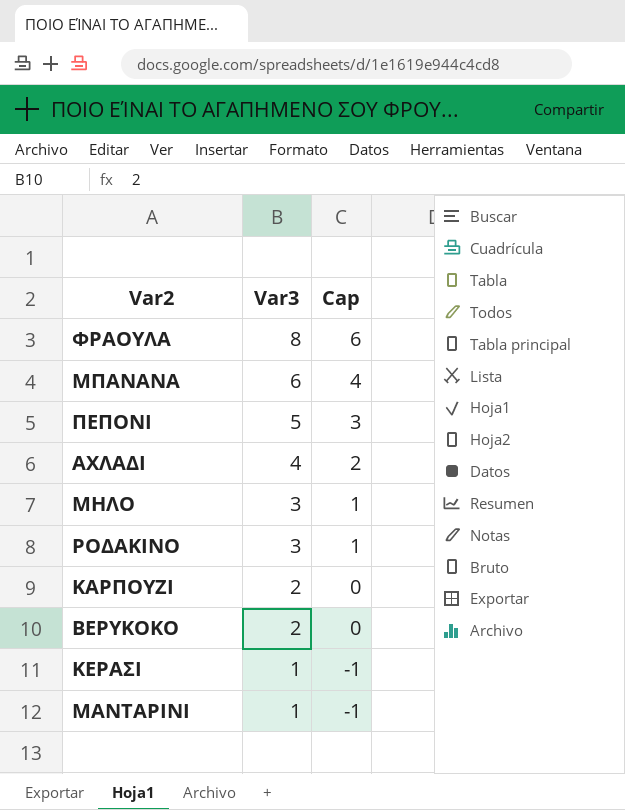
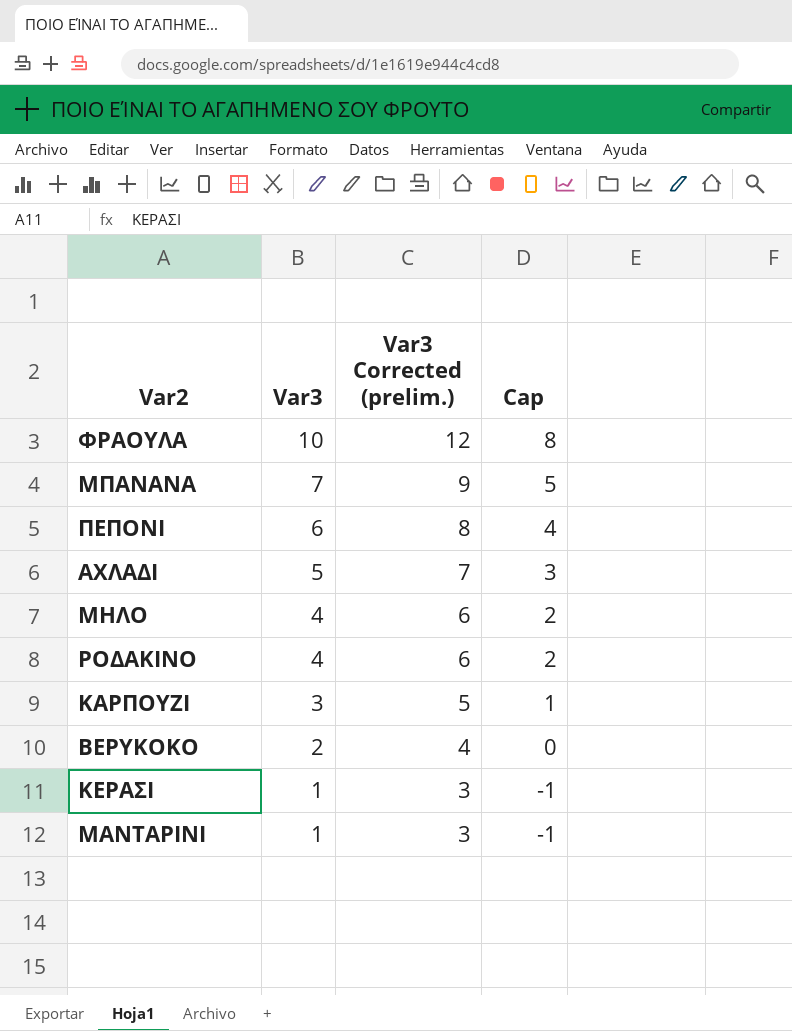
column Var3 Corrected (prelim.) | formula: none -> [Var3] + 2
ΦΡΑΟΥΛΑ | Var3: 8 -> 10
ΦΡΑΟΥΛΑ | Cap: 6 -> 8
ΜΠΑΝΑΝΑ | Var3: 6 -> 7
ΜΠΑΝΑΝΑ | Cap: 4 -> 5
ΠΕΠΟΝΙ | Var3: 5 -> 6
ΠΕΠΟΝΙ | Cap: 3 -> 4
ΑΧΛΑΔΙ | Var3: 4 -> 5
ΑΧΛΑΔΙ | Cap: 2 -> 3
ΜΗΛΟ | Var3: 3 -> 4
ΜΗΛΟ | Cap: 1 -> 2
ΡΟΔΑΚΙΝΟ | Var3: 3 -> 4
ΡΟΔΑΚΙΝΟ | Cap: 1 -> 2
ΚΑΡΠΟΥΖΙ | Var3: 2 -> 3
ΚΑΡΠΟΥΖΙ | Cap: 0 -> 1

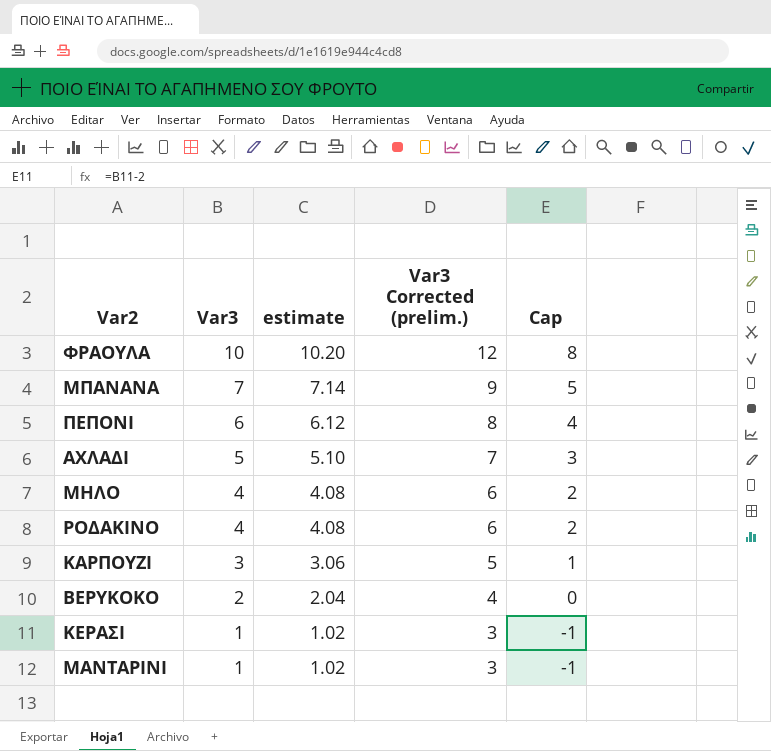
column estimate | formula: none -> [Var3] * 1.02

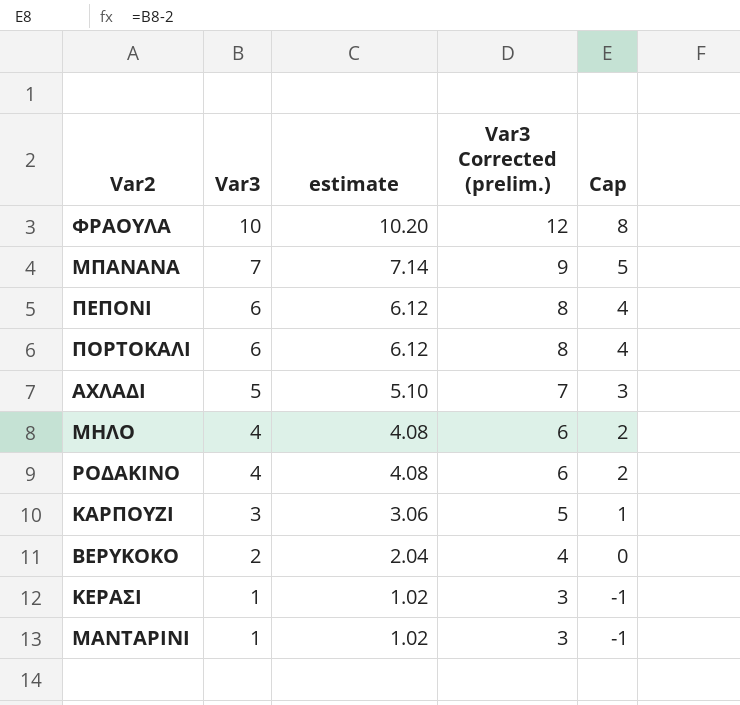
row ΠΟΡΤΟΚΑΛΙ: none -> 6 | 6.12 | 8 | 4

